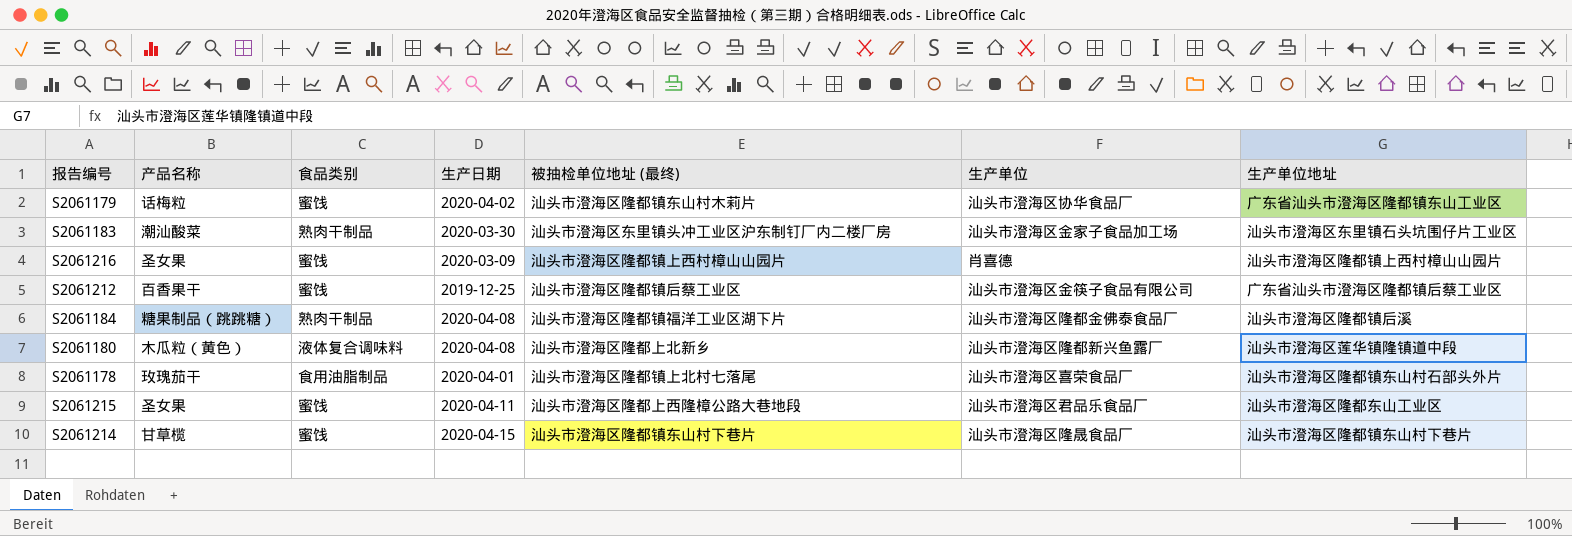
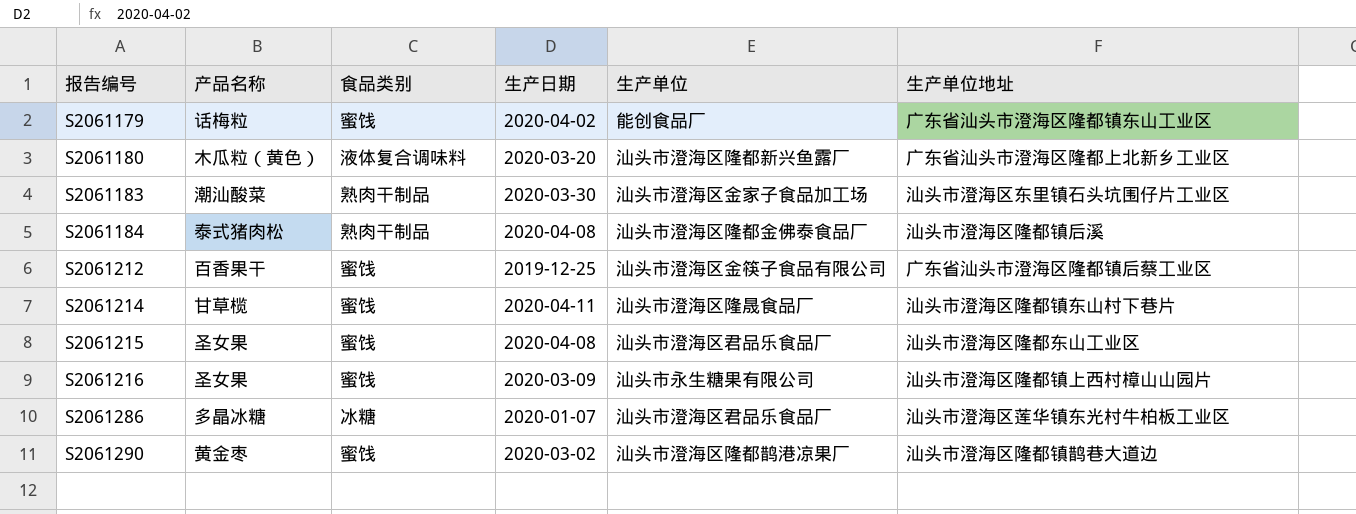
row order: none -> 报告编号 ascending
column 被抽检单位地址 (最终) | position: 5 -> none
row S2061178: 玫瑰茄干 | 食用油脂制品 | 2020-04-01 | 汕头市澄海区隆都镇上北村七落尾 | 汕头市澄海区喜荣食品厂 | 汕头市澄海区隆都镇东山村石部头外片 -> none
S2061179 | 生产单位: 汕头市澄海区协华食品厂 -> 能创食品厂
S2061180 | 生产日期: 2020-04-08 -> 2020-03-20
S2061180 | 生产单位地址: 汕头市澄海区莲华镇隆镇道中段 -> 广东省汕头市澄海区隆都上北新乡工业区
S2061184 | 产品名称: 糖果制品（跳跳糖） -> 泰式猪肉松
S2061214 | 生产日期: 2020-04-15 -> 2020-04-11
S2061215 | 生产日期: 2020-04-11 -> 2020-04-08
S2061216 | 生产单位: 肖喜德 -> 汕头市永生糖果有限公司
row S2061286: none -> 多晶冰糖 | 冰糖 | 2020-01-07 | 汕头市澄海区君品乐食品厂 | 汕头市澄海区莲华镇东光村牛柏板工业区
row S2061290: none -> 黄金枣 | 蜜饯 | 2020-03-02 | 汕头市澄海区隆都鹊港凉果厂 | 汕头市澄海区隆都镇鹊巷大道边

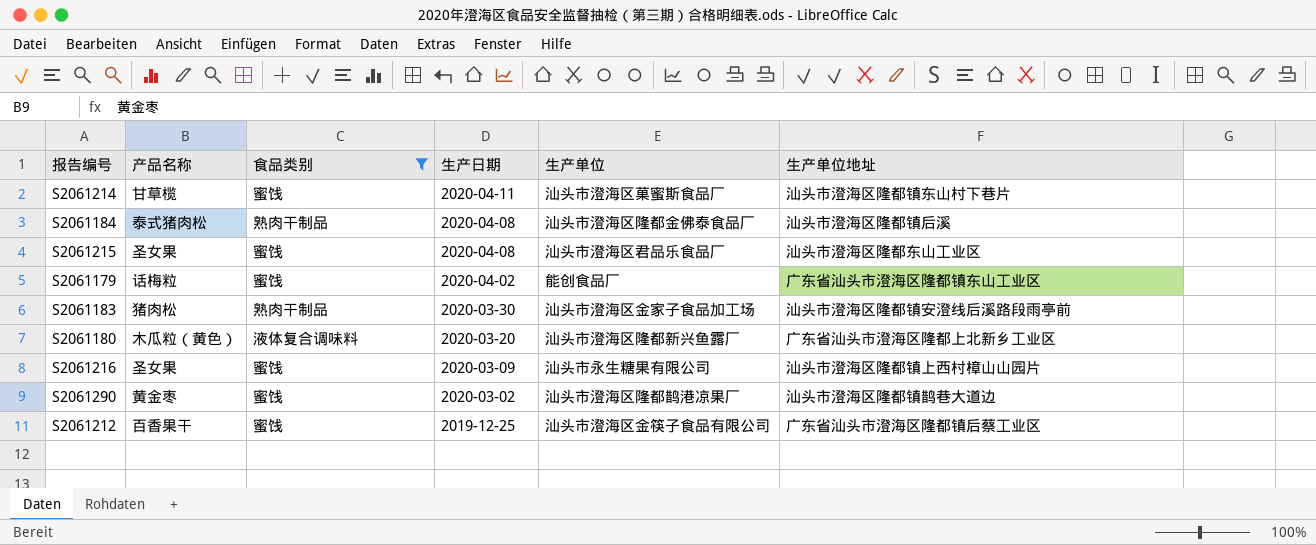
filter: none -> 食品类别 != 冰糖
row order: 报告编号 ascending -> 生产日期 descending
S2061214 | 生产单位: 汕头市澄海区隆晟食品厂 -> 汕头市澄海区菓蜜斯食品厂
S2061183 | 产品名称: 潮汕酸菜 -> 猪肉松
S2061183 | 生产单位地址: 汕头市澄海区东里镇石头坑围仔片工业区 -> 汕头市澄海区隆都镇安澄线后溪路段雨亭前

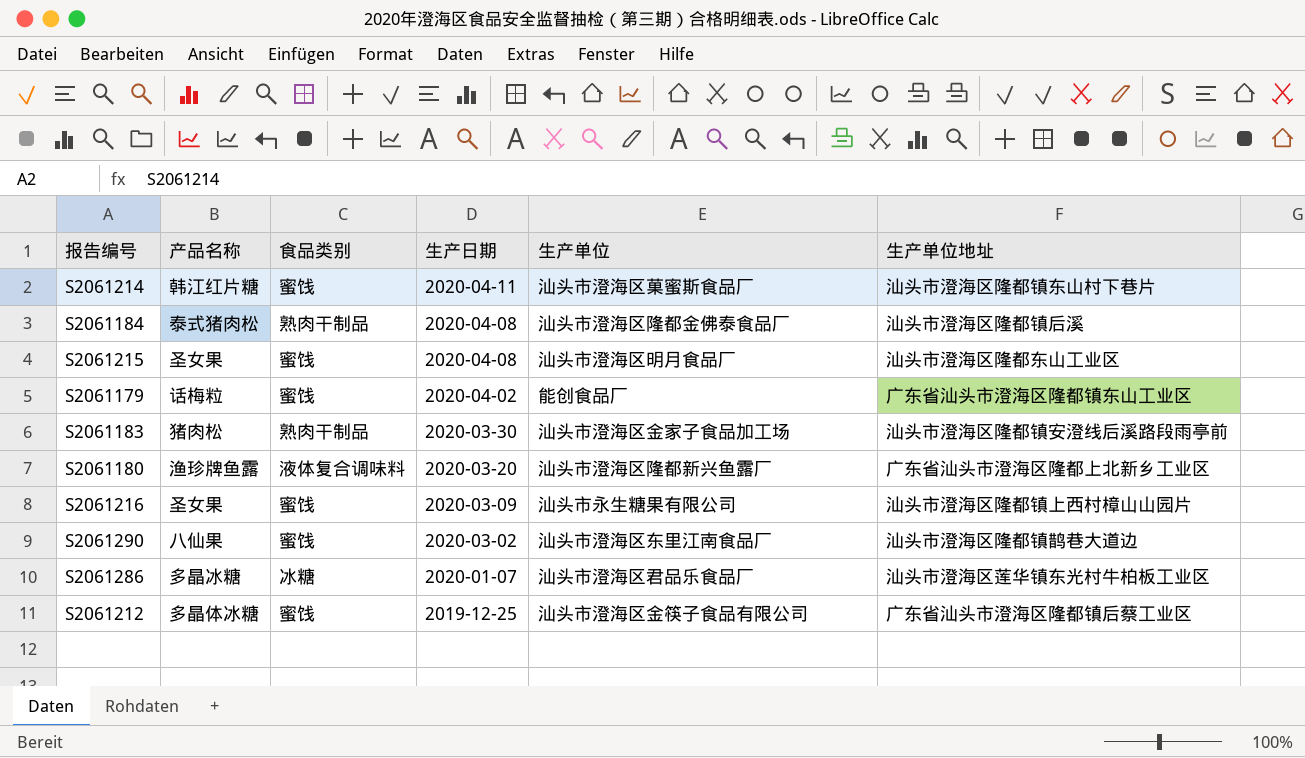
filter: 食品类别 != 冰糖 -> none
S2061214 | 产品名称: 甘草榄 -> 韩江红片糖
S2061215 | 生产单位: 汕头市澄海区君品乐食品厂 -> 汕头市澄海区明月食品厂
S2061180 | 产品名称: 木瓜粒（黄色） -> 渔珍牌鱼露
S2061290 | 产品名称: 黄金枣 -> 八仙果
S2061290 | 生产单位: 汕头市澄海区隆都鹊港凉果厂 -> 汕头市澄海区东里江南食品厂
S2061212 | 产品名称: 百香果干 -> 多晶体冰糖

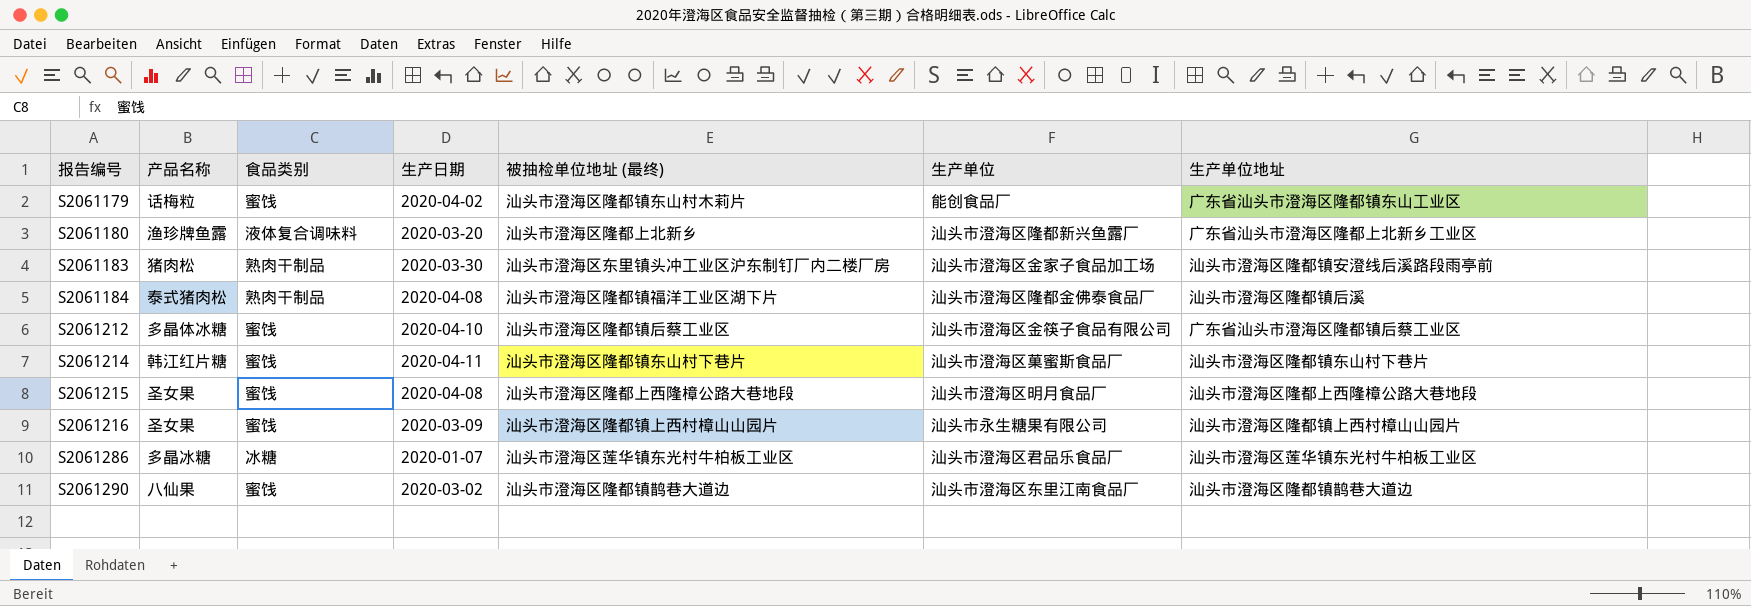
row order: 生产日期 descending -> 报告编号 ascending
column 被抽检单位地址 (最终) | position: none -> 5
S2061212 | 生产日期: 2019-12-25 -> 2020-04-10
S2061215 | 生产单位地址: 汕头市澄海区隆都东山工业区 -> 汕头市澄海区隆都上西隆樟公路大巷地段

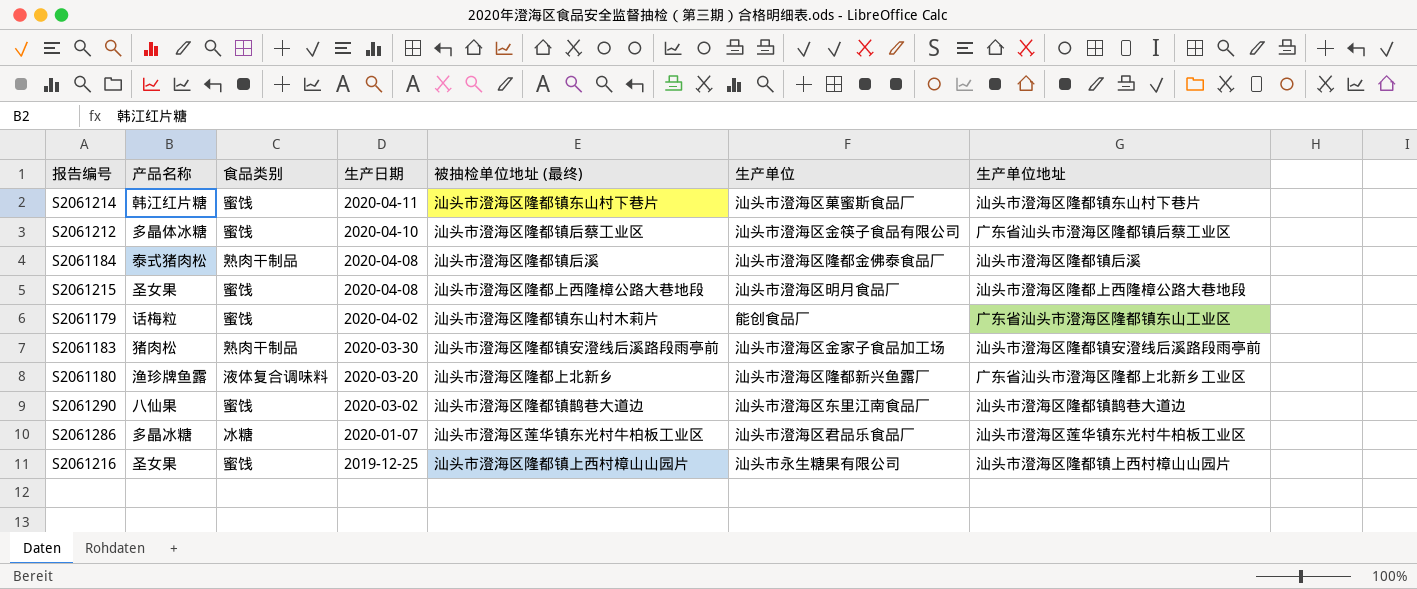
row order: 报告编号 ascending -> 生产日期 descending
S2061184 | 被抽检单位地址 (最终): 汕头市澄海区隆都镇福洋工业区湖下片 -> 汕头市澄海区隆都镇后溪
S2061183 | 被抽检单位地址 (最终): 汕头市澄海区东里镇头冲工业区沪东制钉厂内二楼厂房 -> 汕头市澄海区隆都镇安澄线后溪路段雨亭前
S2061216 | 生产日期: 2020-03-09 -> 2019-12-25

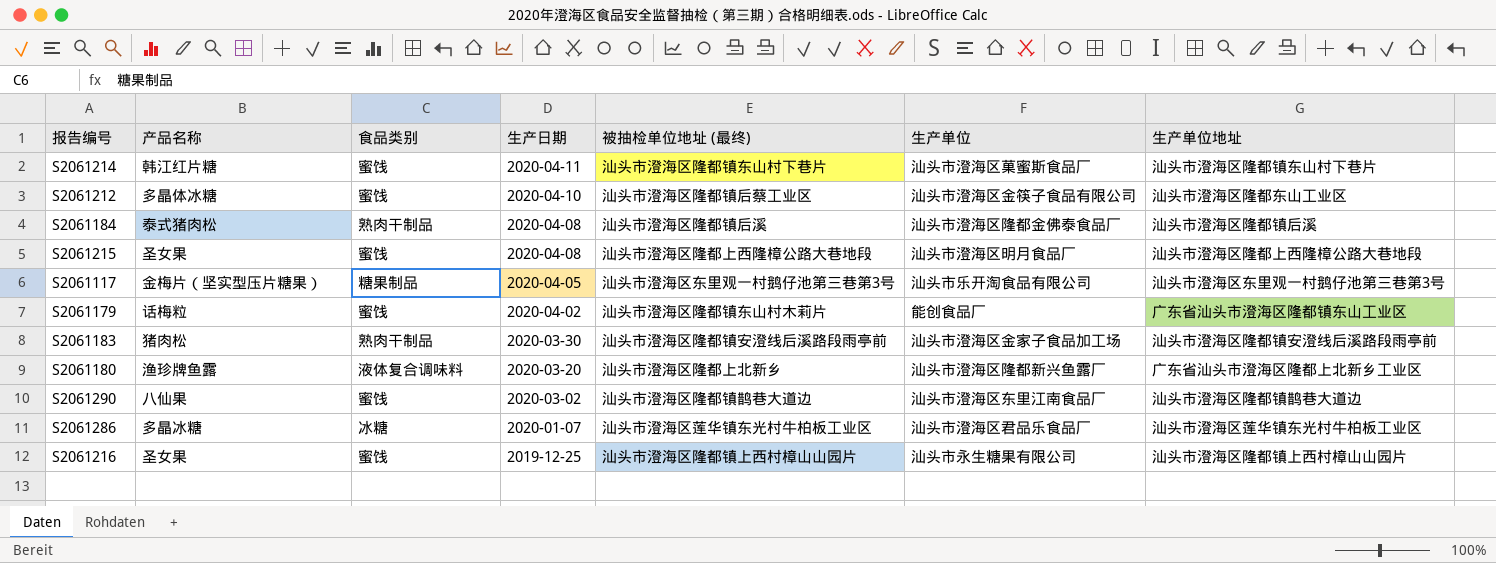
S2061212 | 生产单位地址: 广东省汕头市澄海区隆都镇后蔡工业区 -> 汕头市澄海区隆都东山工业区
row S2061117: none -> 金梅片（坚实型压片糖果） | 糖果制品 | 2020-04-05 | 汕头市澄海区东里观一村鹅仔池第三巷第3号 | 汕头市乐开淘食品有限公司 | 汕头市澄海区东里观一村鹅仔池第三巷第3号

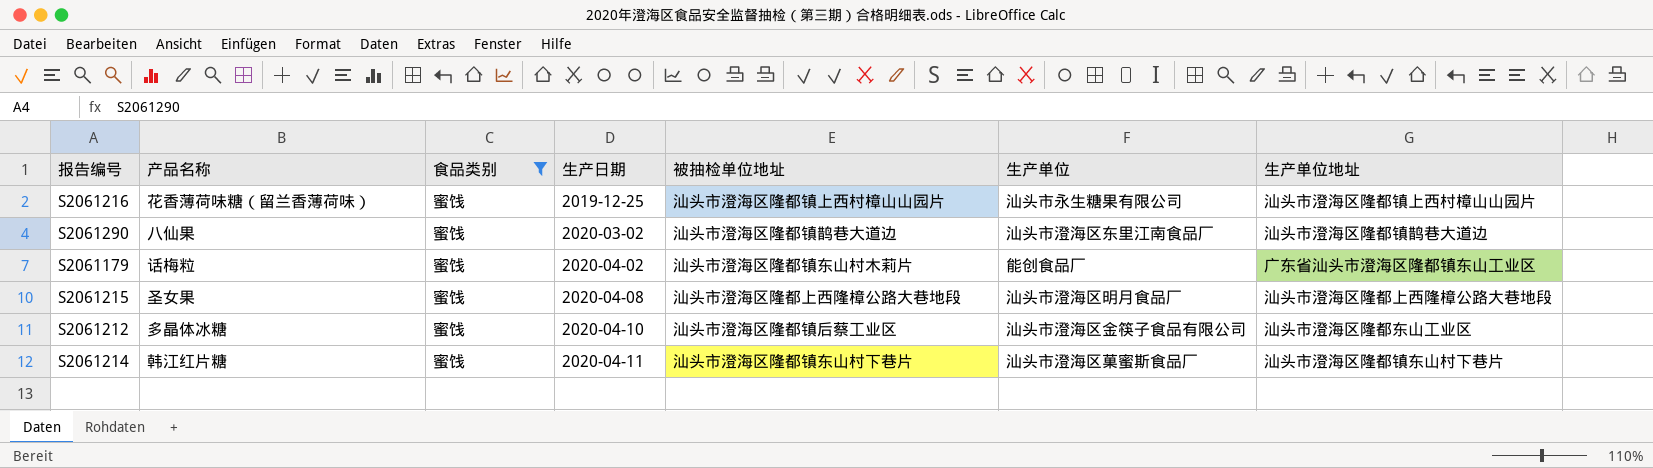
filter: none -> 食品类别 = 蜜饯
row order: 生产日期 descending -> 生产日期 ascending
column name: 被抽检单位地址 (最终) -> 被抽检单位地址
S2061216 | 产品名称: 圣女果 -> 花香薄荷味糖（留兰香薄荷味）

